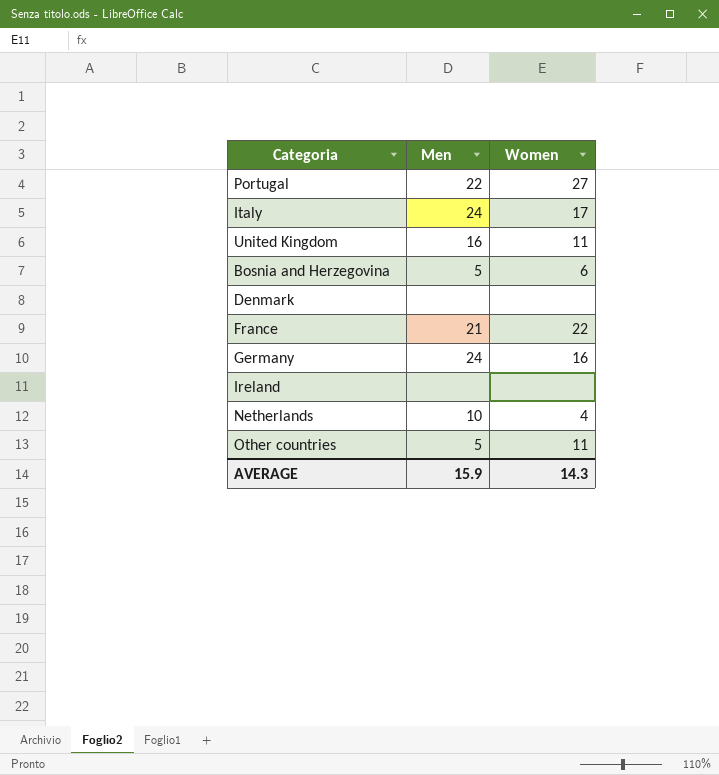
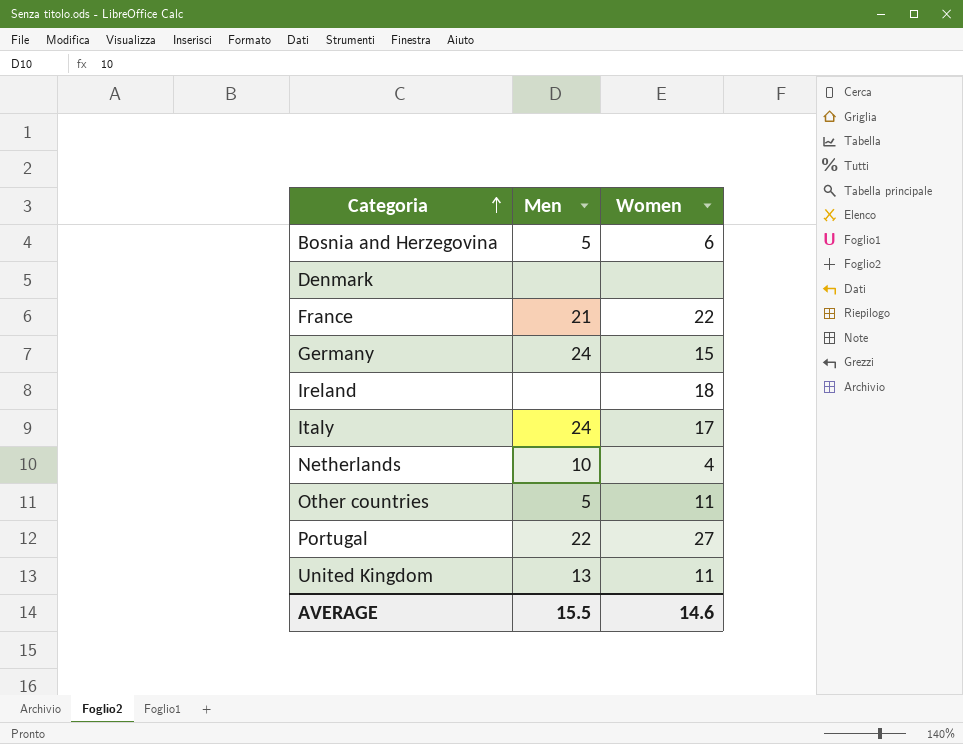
row order: none -> Categoria ascending
Germany | Women: 16 -> 15
Ireland | Women: none -> 18
United Kingdom | Men: 16 -> 13
AVERAGE | Men: 15.9 -> 15.5
AVERAGE | Women: 14.3 -> 14.6

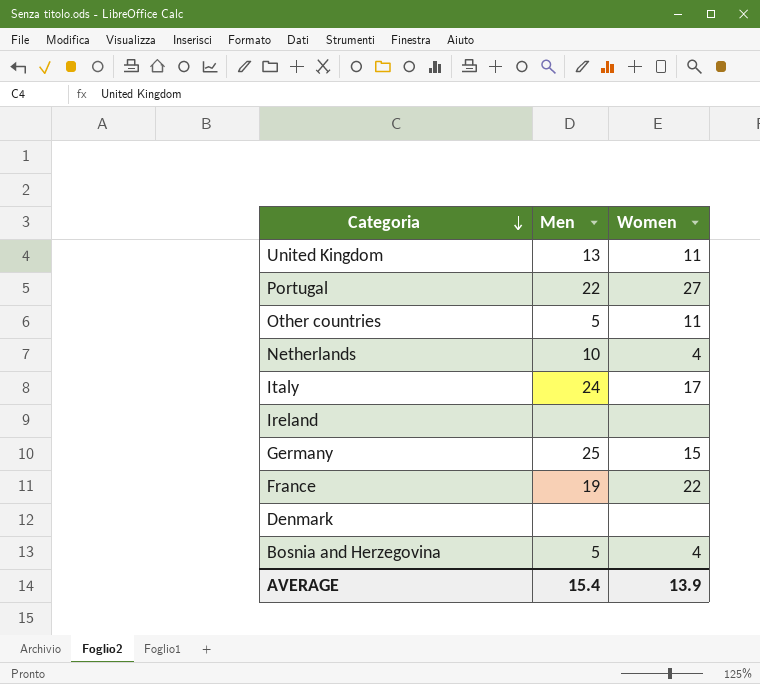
row order: Categoria ascending -> Categoria descending
Ireland | Women: 18 -> none
Germany | Men: 24 -> 25
France | Men: 21 -> 19
Bosnia and Herzegovina | Women: 6 -> 4
AVERAGE | Men: 15.5 -> 15.4
AVERAGE | Women: 14.6 -> 13.9

